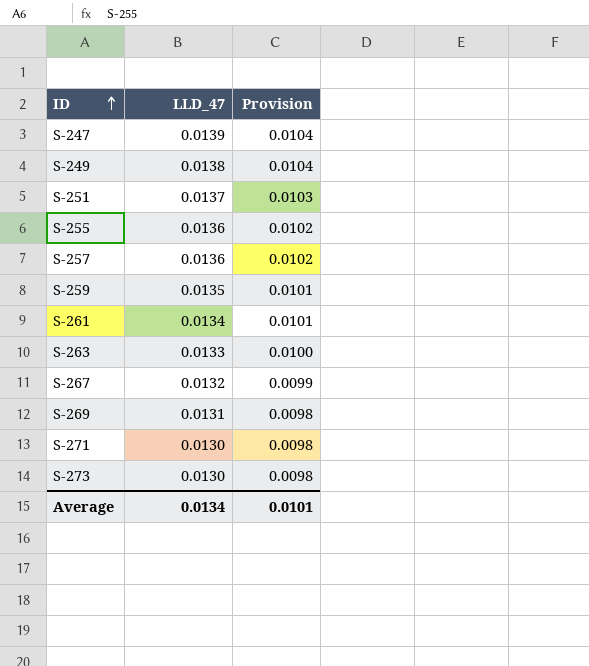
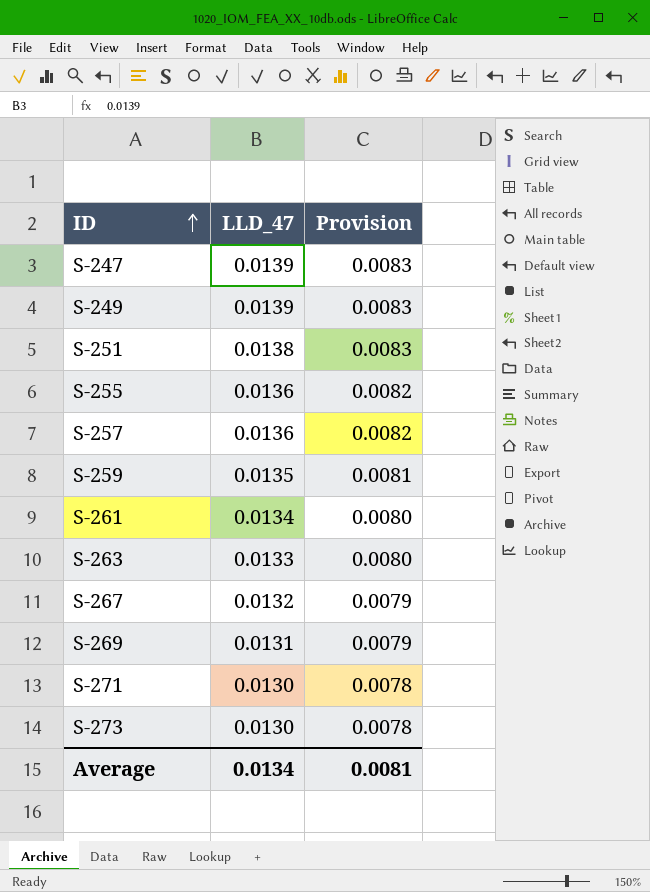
column Provision | formula: [LLD_47] * 0.75 -> [LLD_47] * 0.6
S-249 | LLD_47: 0.0138 -> 0.0139
S-251 | LLD_47: 0.0137 -> 0.0138
Average | Provision: 0.0101 -> 0.0081

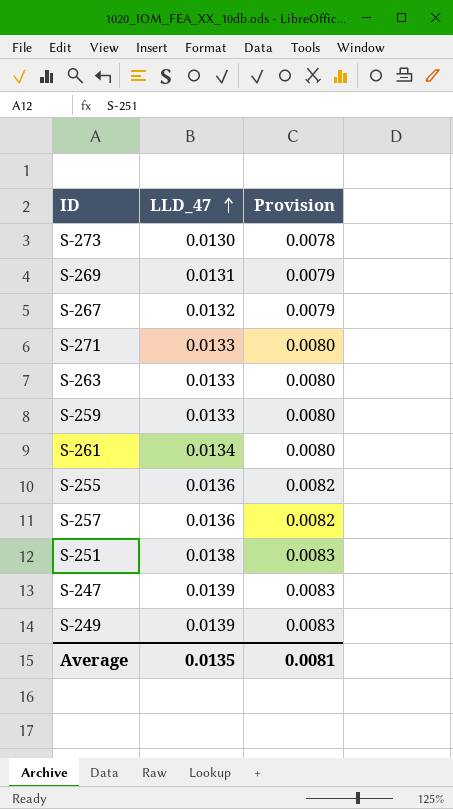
row order: ID ascending -> LLD_47 ascending
S-271 | LLD_47: 0.0130 -> 0.0133
S-271 | Provision: 0.0078 -> 0.0080
S-259 | LLD_47: 0.0135 -> 0.0133
S-259 | Provision: 0.0081 -> 0.0080
Average | LLD_47: 0.0134 -> 0.0135

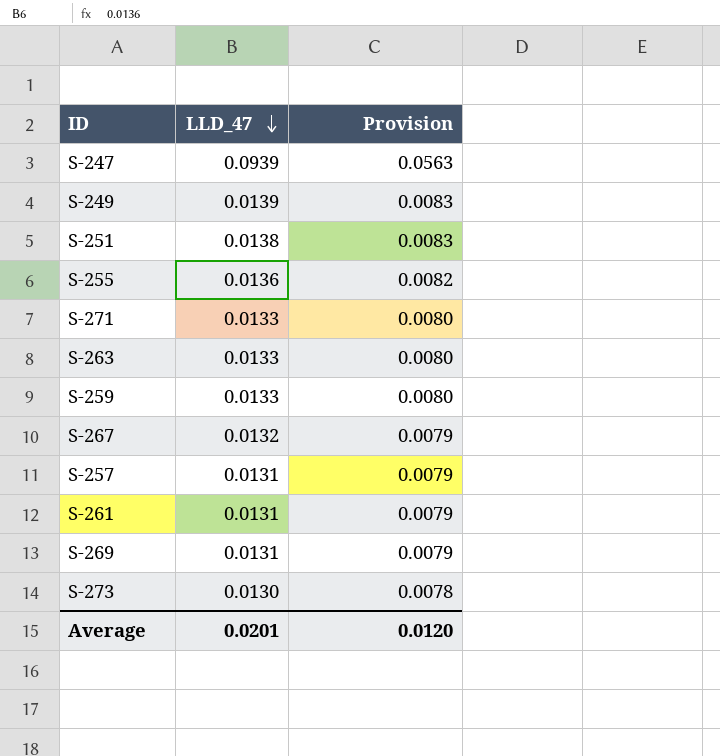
row order: LLD_47 ascending -> LLD_47 descending
S-247 | LLD_47: 0.0139 -> 0.0939
S-247 | Provision: 0.0083 -> 0.0563
S-257 | LLD_47: 0.0136 -> 0.0131
S-257 | Provision: 0.0082 -> 0.0079
S-261 | LLD_47: 0.0134 -> 0.0131
S-261 | Provision: 0.0080 -> 0.0079
Average | LLD_47: 0.0135 -> 0.0201
Average | Provision: 0.0081 -> 0.0120

